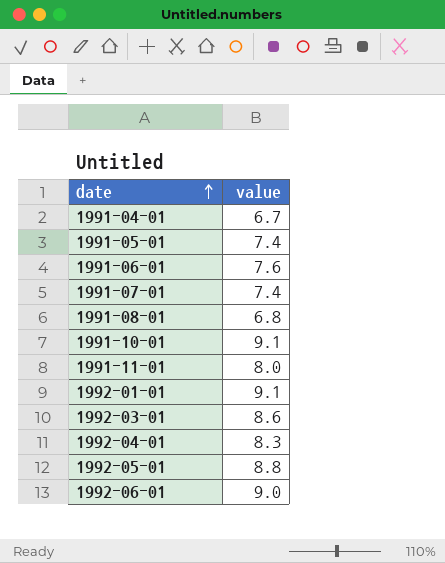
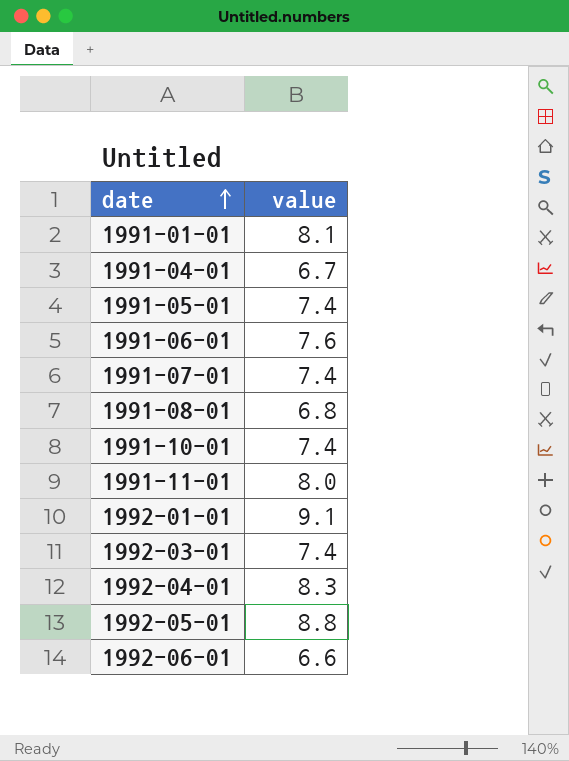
row 1991-01-01: none -> 8.1
1991-10-01 | value: 9.1 -> 7.4
1992-03-01 | value: 8.6 -> 7.4
1992-06-01 | value: 9.0 -> 6.6

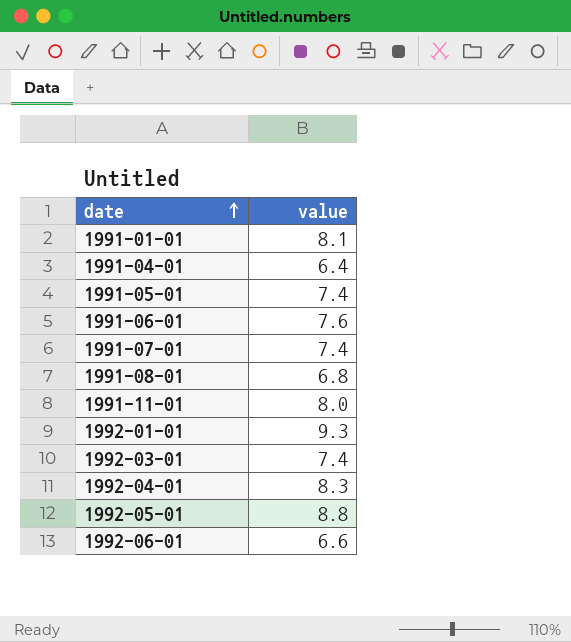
row 1991-10-01: 7.4 -> none
1991-04-01 | value: 6.7 -> 6.4
1992-01-01 | value: 9.1 -> 9.3

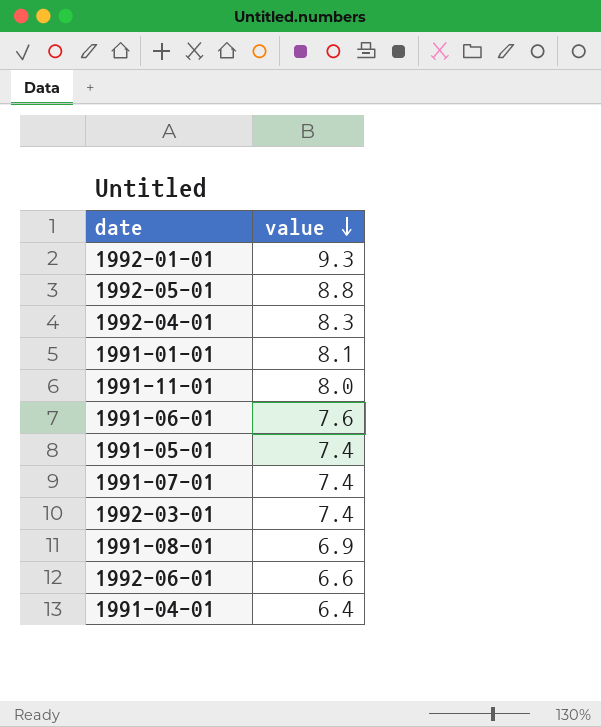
row order: date ascending -> value descending
1991-08-01 | value: 6.8 -> 6.9

